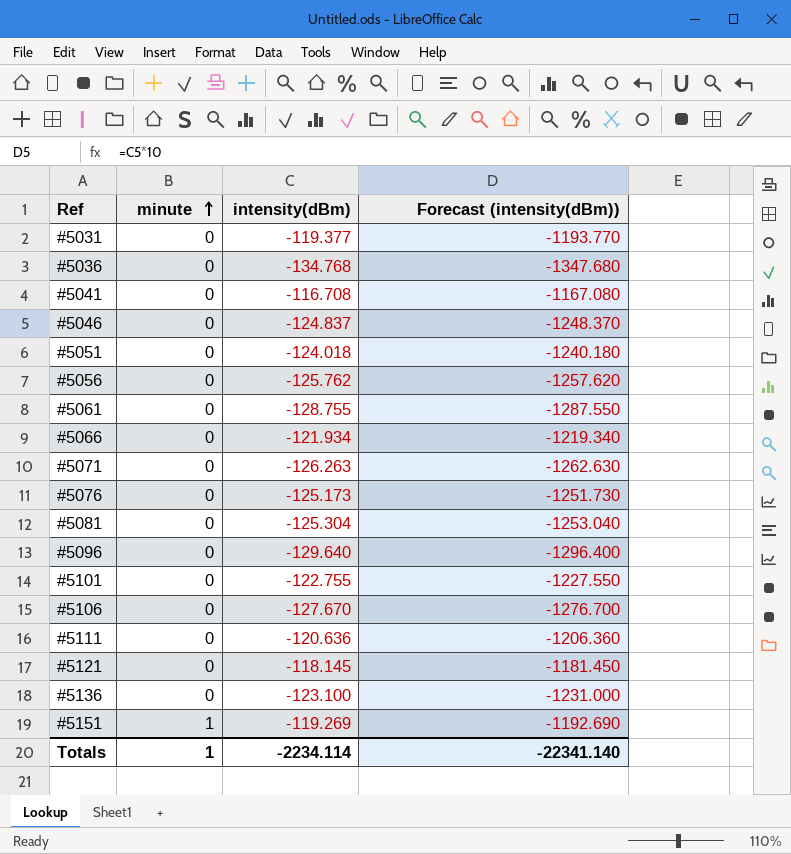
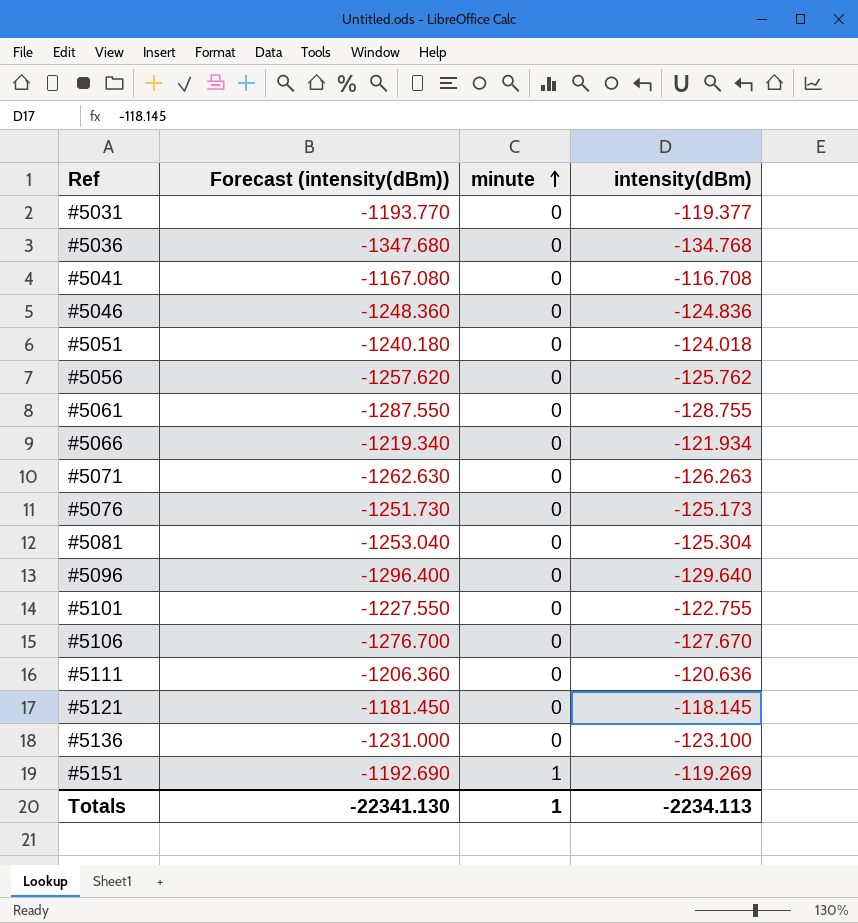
column Forecast (intensity(dBm)) | position: 4 -> 2
#5046 | Forecast (intensity(dBm)): -1248.370 -> -1248.360
#5046 | intensity(dBm): -124.837 -> -124.836
Totals | Forecast (intensity(dBm)): -22341.140 -> -22341.130
Totals | intensity(dBm): -2234.114 -> -2234.113

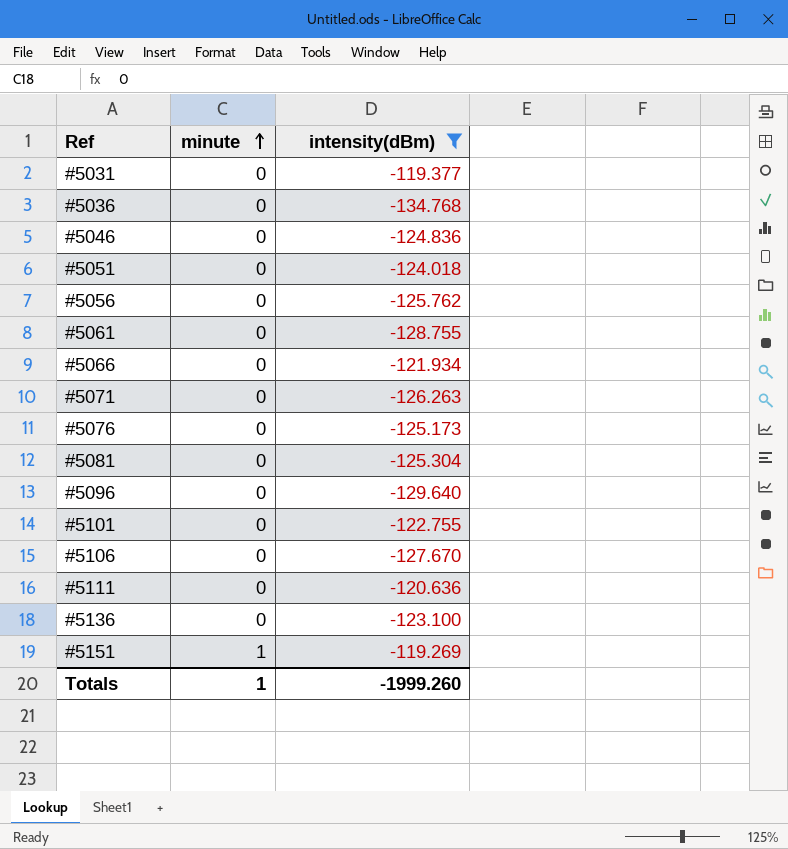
filter: none -> intensity(dBm) <= -119.269
column Forecast (intensity(dBm)) | formula: [intensity(dBm)] * 10 -> none
Totals | intensity(dBm): -2234.113 -> -1999.260

